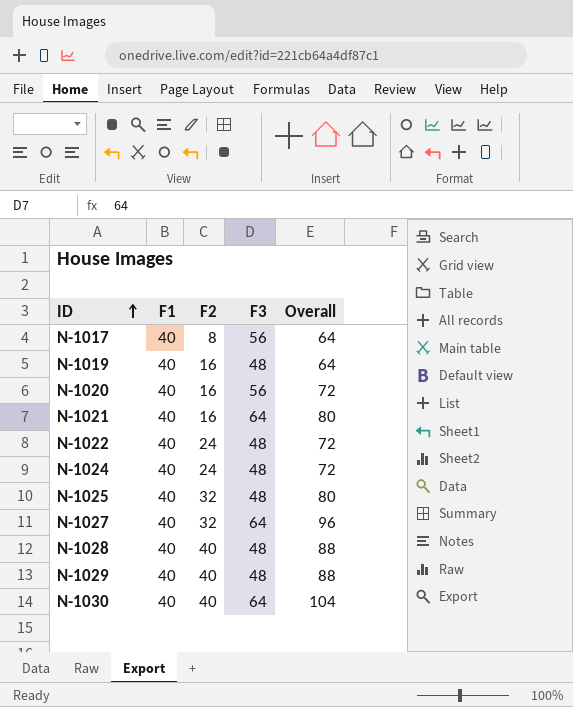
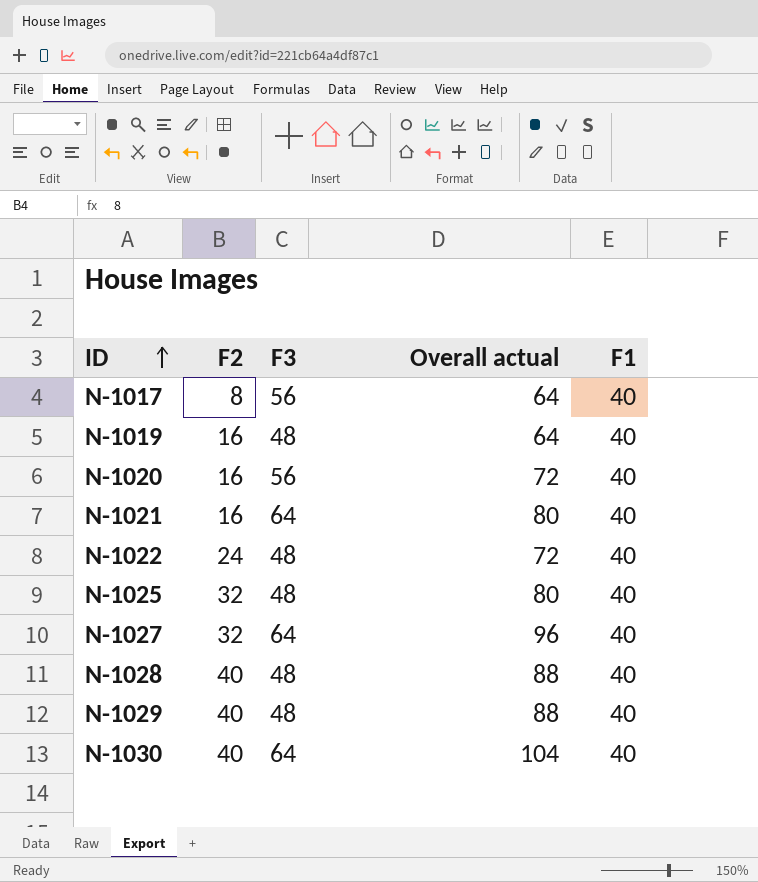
column name: Overall -> Overall actual
column F1 | position: 2 -> 5
row N-1024: 40 | 24 | 48 | 72 -> none

